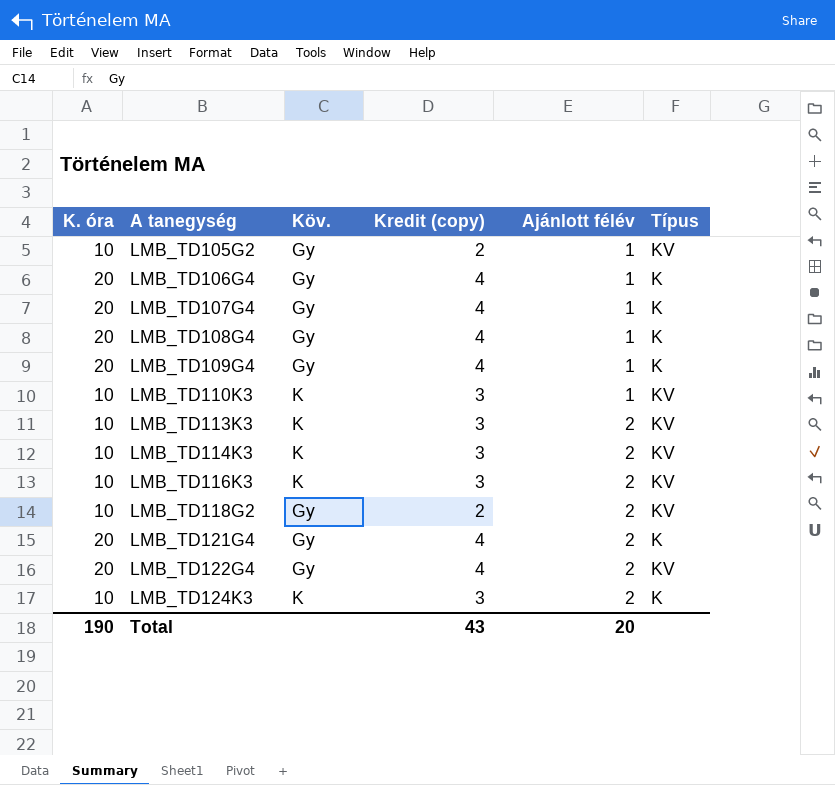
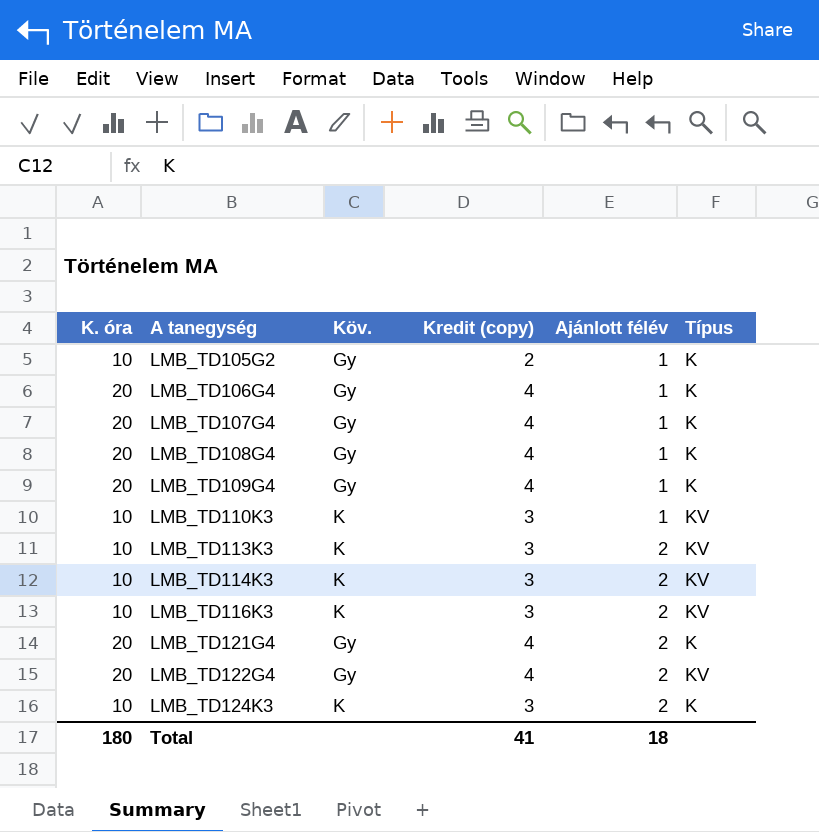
row LMB_TD118G2: 10 | Gy | 2 | 2 | KV -> none
LMB_TD105G2 | Típus: KV -> K
Total | K. óra: 190 -> 180
Total | Kredit (copy): 43 -> 41
Total | Ajánlott félév: 20 -> 18

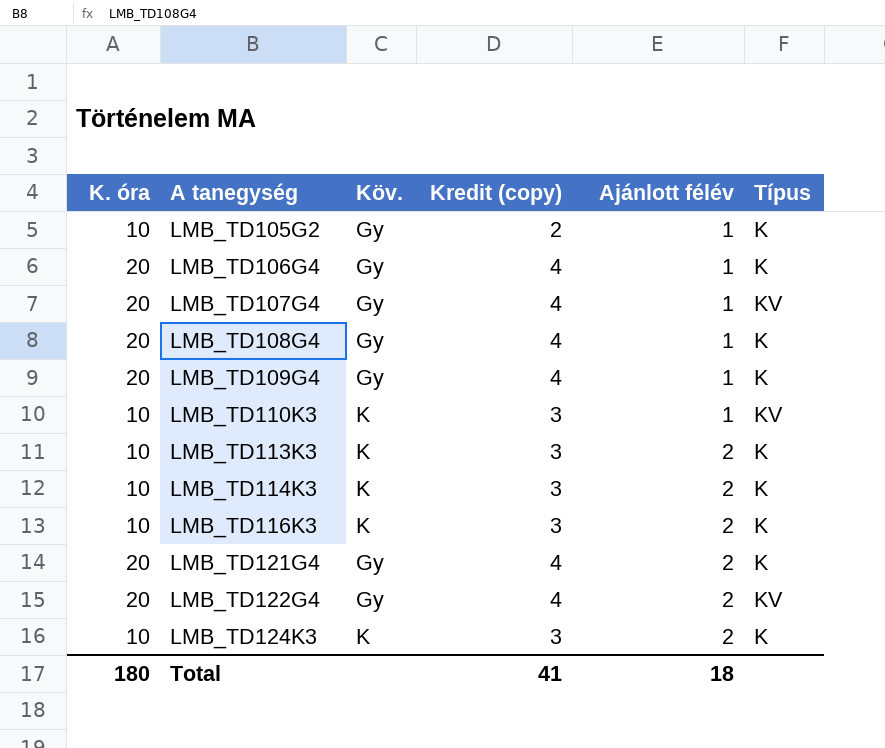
LMB_TD107G4 | Típus: K -> KV
LMB_TD113K3 | Típus: KV -> K
LMB_TD114K3 | Típus: KV -> K
LMB_TD116K3 | Típus: KV -> K

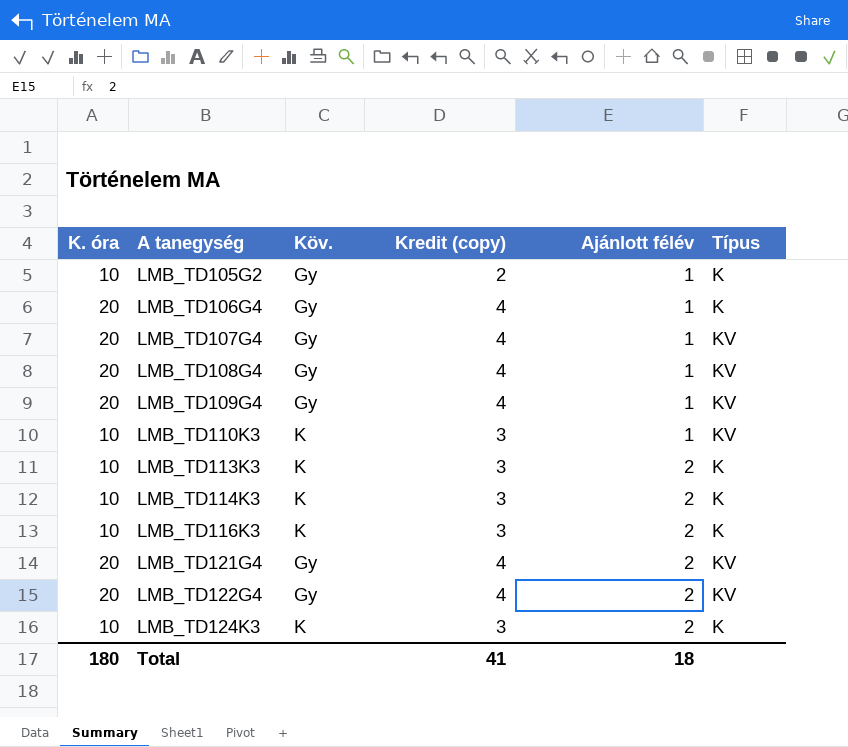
LMB_TD108G4 | Típus: K -> KV
LMB_TD109G4 | Típus: K -> KV
LMB_TD121G4 | Típus: K -> KV

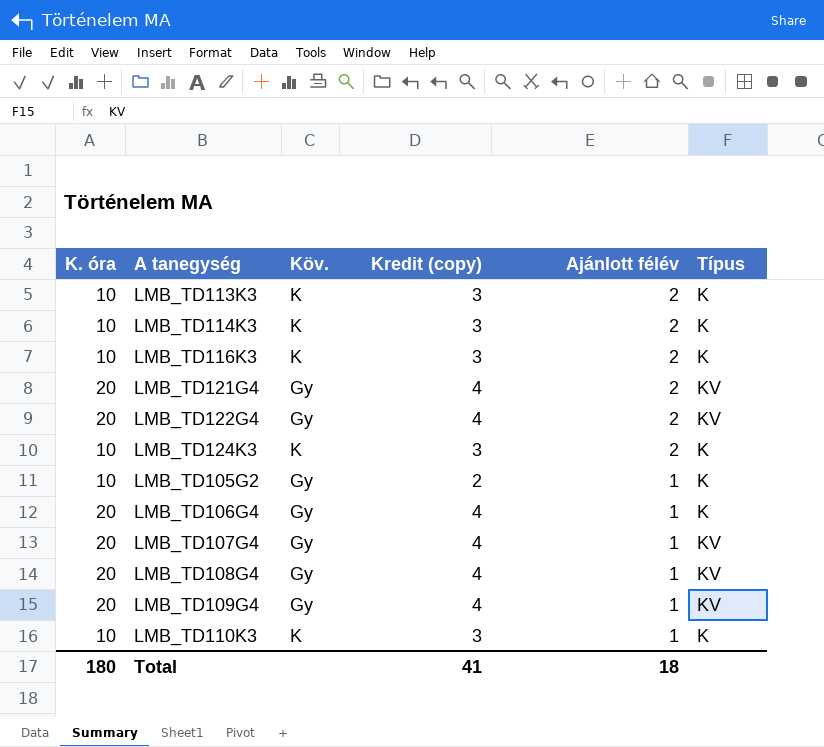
row order: A tanegység ascending -> Ajánlott félév descending
LMB_TD110K3 | Típus: KV -> K

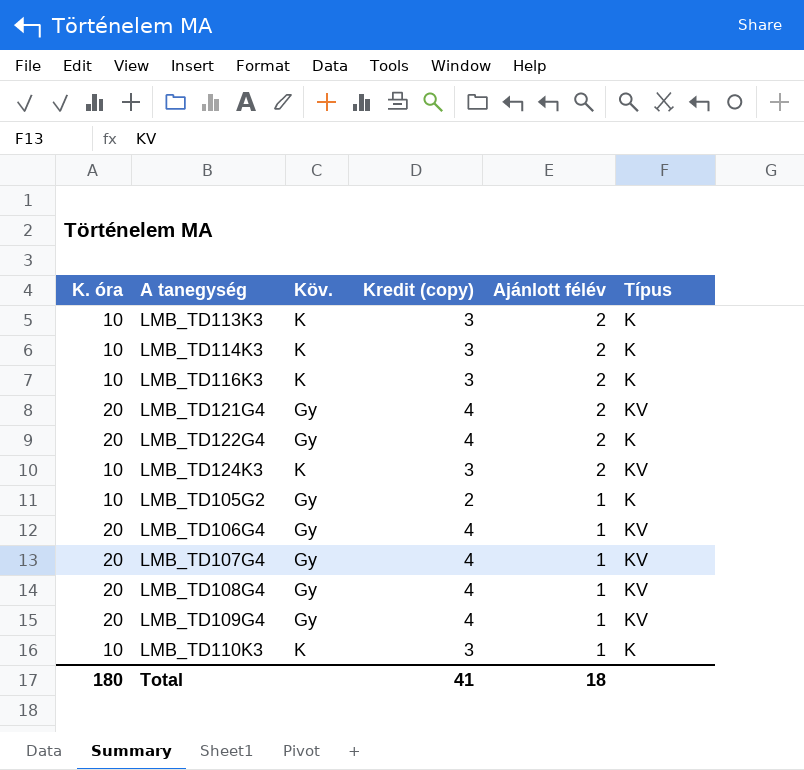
LMB_TD122G4 | Típus: KV -> K
LMB_TD124K3 | Típus: K -> KV
LMB_TD106G4 | Típus: K -> KV

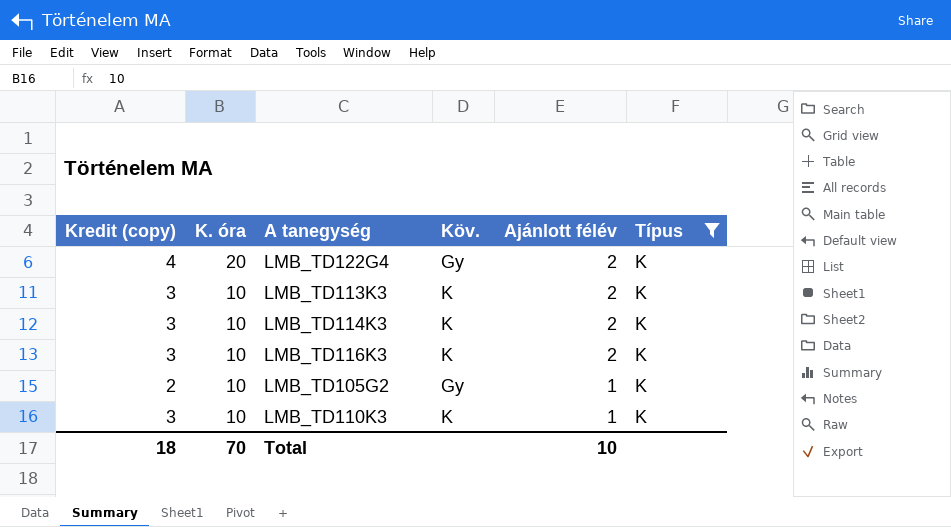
filter: none -> Típus = K
row order: Ajánlott félév descending -> K. óra descending
column Kredit (copy) | position: 4 -> 1
Total | Kredit (copy): 41 -> 18
Total | K. óra: 180 -> 70
Total | Ajánlott félév: 18 -> 10

